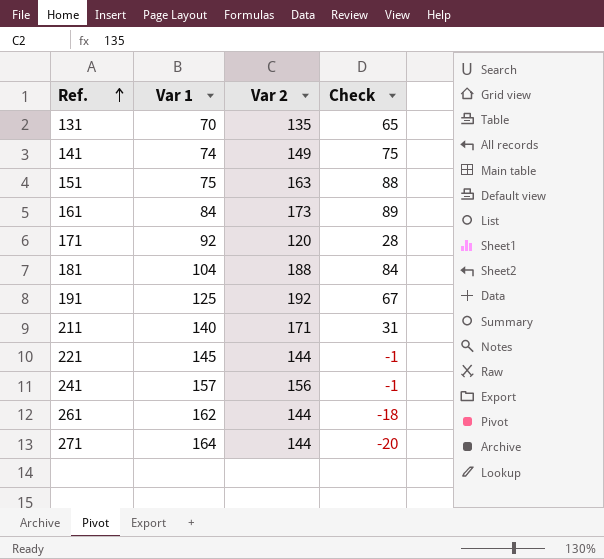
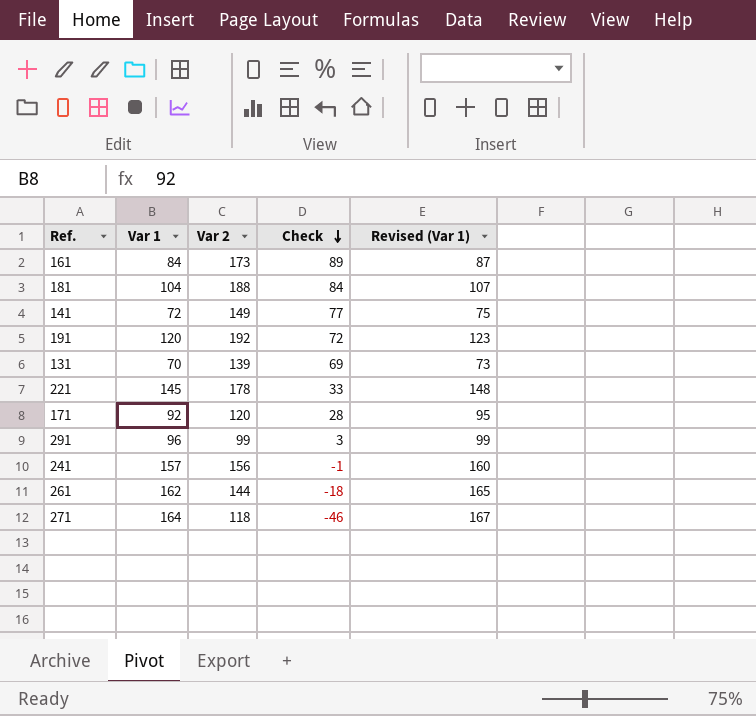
row order: Ref. ascending -> Check descending
column Revised (Var 1) | formula: none -> [Var 1] + 3
row 151: 75 | 163 | 88 -> none
row 211: 140 | 171 | 31 -> none
141 | Var 1: 74 -> 72
141 | Check: 75 -> 77
191 | Var 1: 125 -> 120
191 | Check: 67 -> 72
131 | Var 2: 135 -> 139
131 | Check: 65 -> 69
221 | Var 2: 144 -> 178
221 | Check: -1 -> 33
row 291: none -> 96 | 99 | 3 | 99
271 | Var 2: 144 -> 118
271 | Check: -20 -> -46

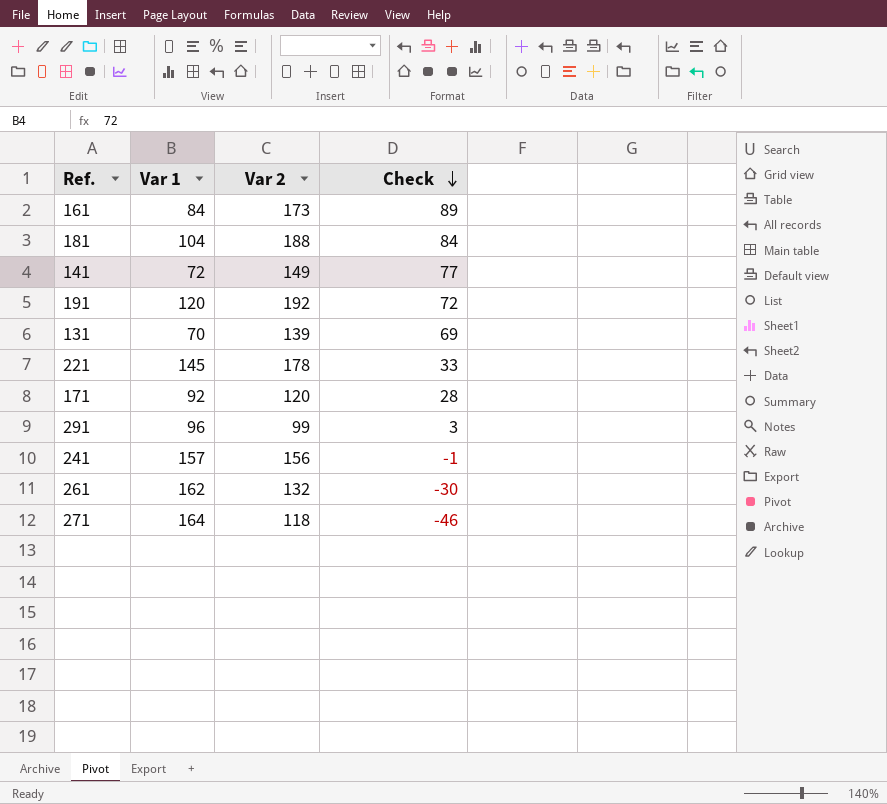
column Revised (Var 1) | formula: [Var 1] + 3 -> none
261 | Var 2: 144 -> 132
261 | Check: -18 -> -30

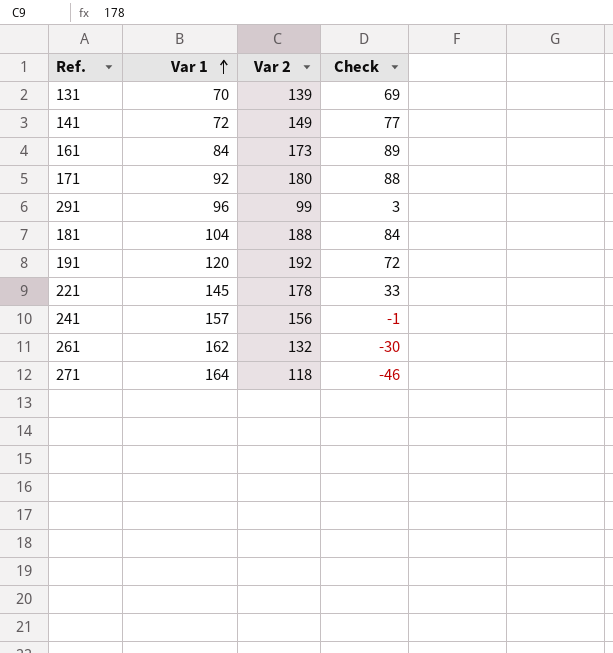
row order: Check descending -> Var 1 ascending
171 | Var 2: 120 -> 180
171 | Check: 28 -> 88

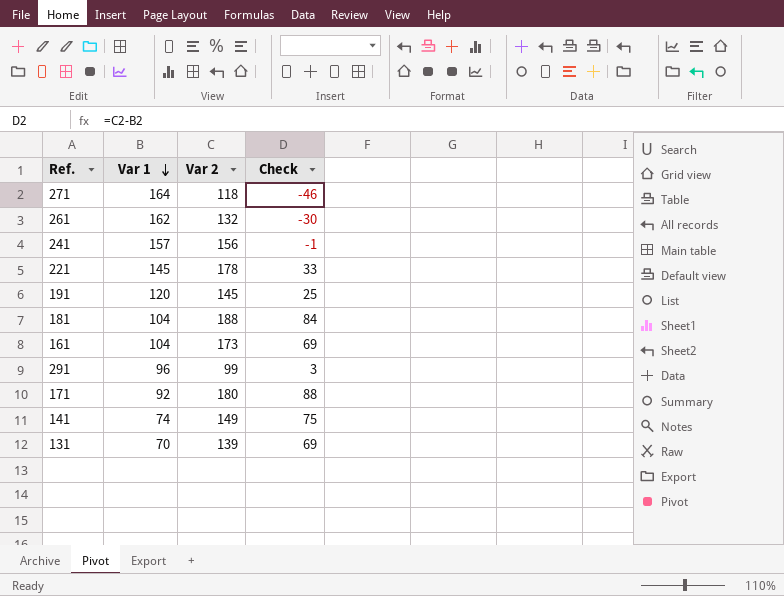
row order: Var 1 ascending -> Var 1 descending
191 | Var 2: 192 -> 145
191 | Check: 72 -> 25
161 | Var 1: 84 -> 104
161 | Check: 89 -> 69
141 | Var 1: 72 -> 74
141 | Check: 77 -> 75

